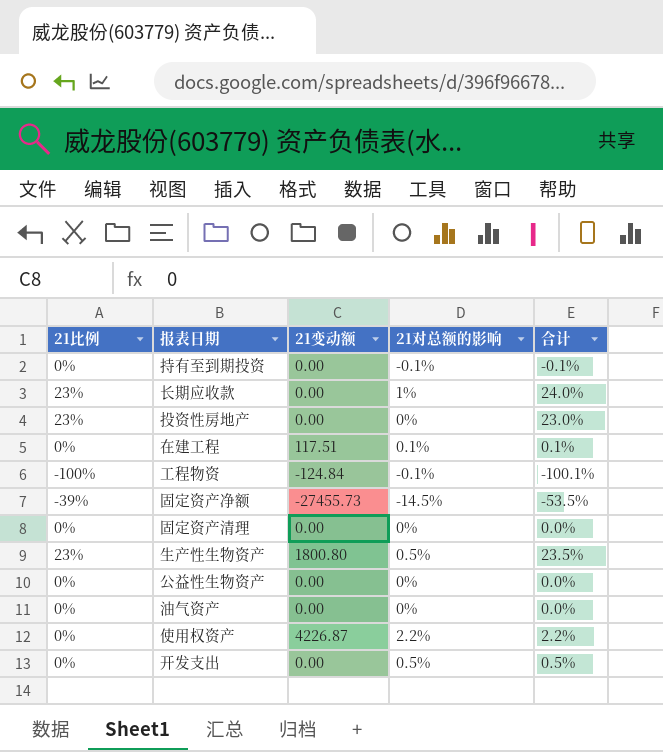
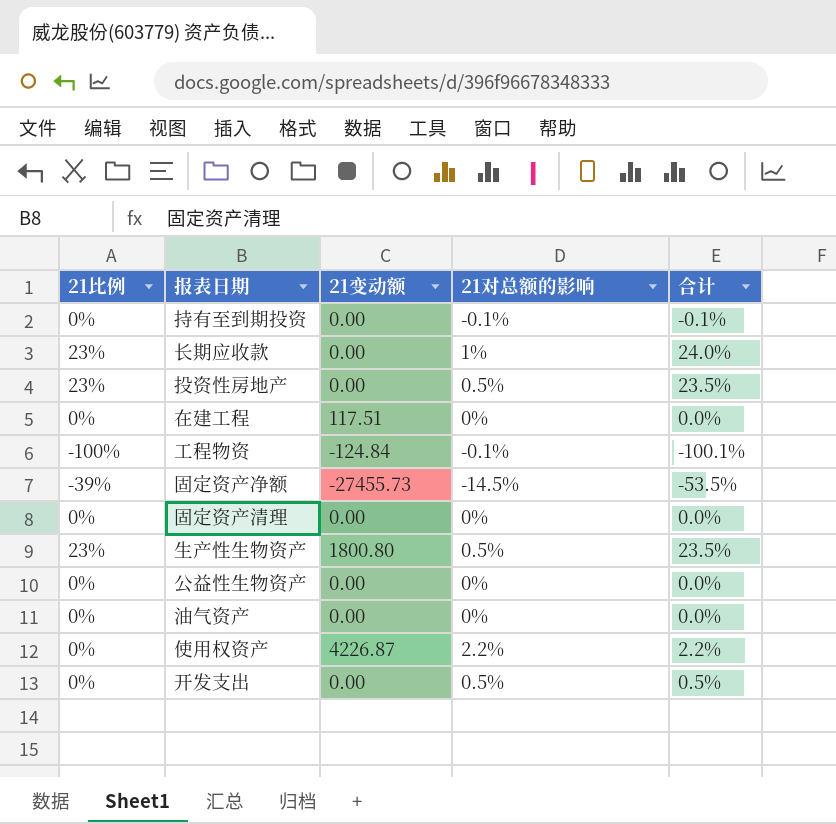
投资性房地产 | 21对总额的影响: 0% -> 0.5%
投资性房地产 | 合计: 23.0% -> 23.5%
在建工程 | 21对总额的影响: 0.1% -> 0%
在建工程 | 合计: 0.1% -> 0.0%

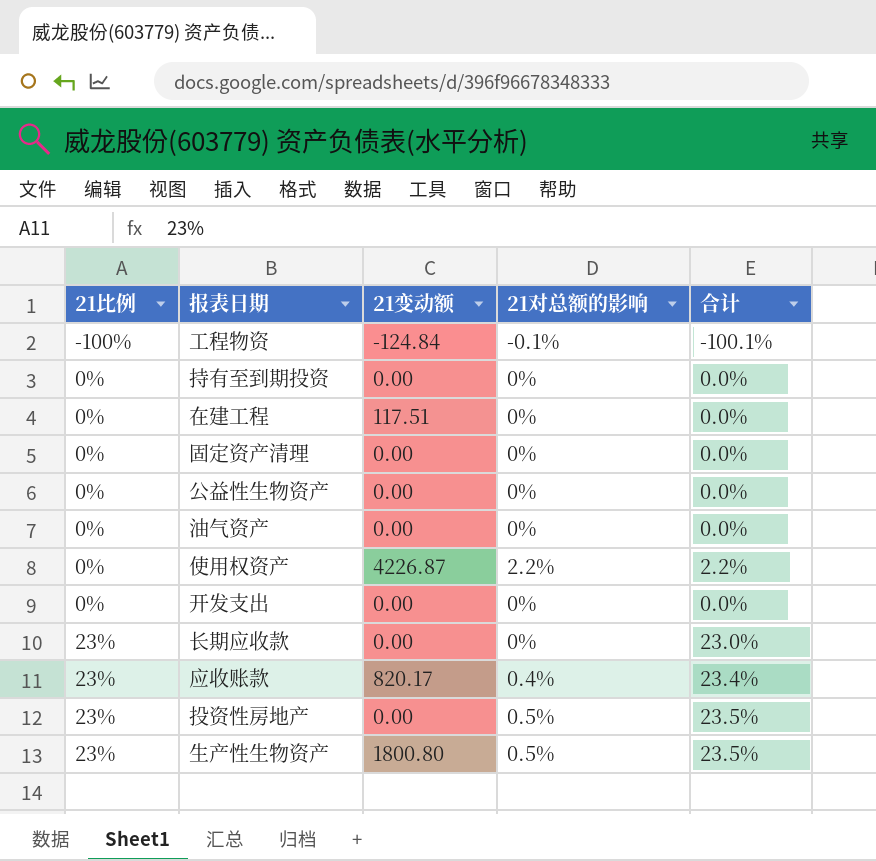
row order: none -> 21比例 ascending
row 固定资产净额: -39% | -27455.73 | -14.5% | -53.5% -> none
持有至到期投资 | 21对总额的影响: -0.1% -> 0%
持有至到期投资 | 合计: -0.1% -> 0.0%
开发支出 | 21对总额的影响: 0.5% -> 0%
开发支出 | 合计: 0.5% -> 0.0%
长期应收款 | 21对总额的影响: 1% -> 0%
长期应收款 | 合计: 24.0% -> 23.0%
row 应收账款: none -> 23% | 820.17 | 0.4% | 23.4%

